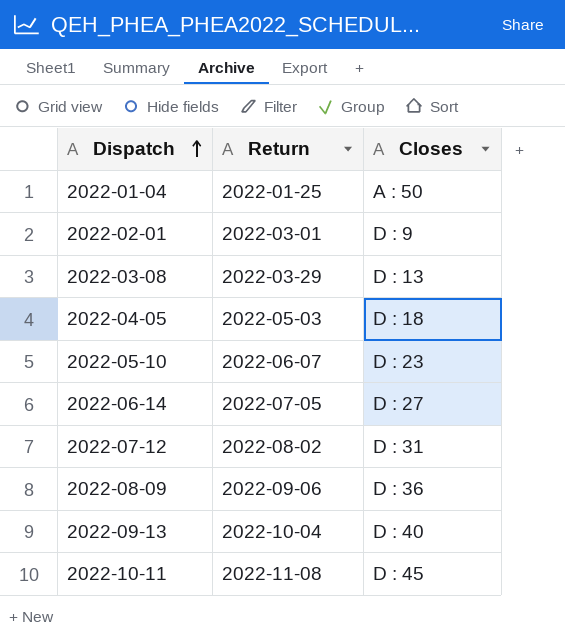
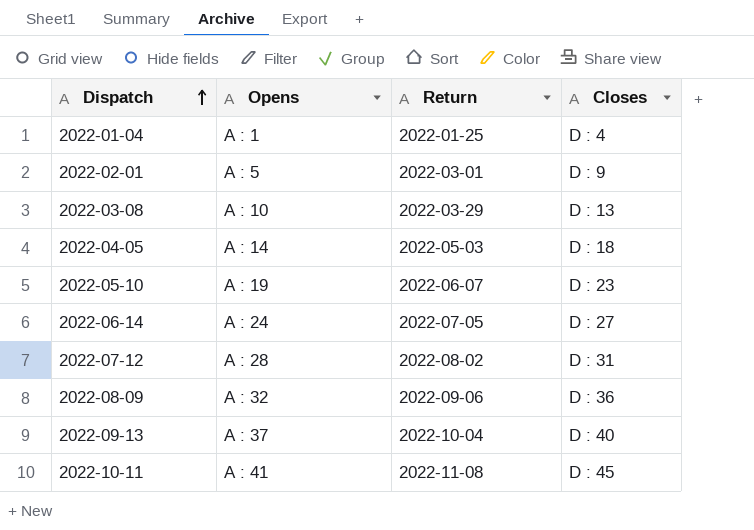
column Opens | position: none -> 2
2022-01-04 | Closes: A : 50 -> D : 4

